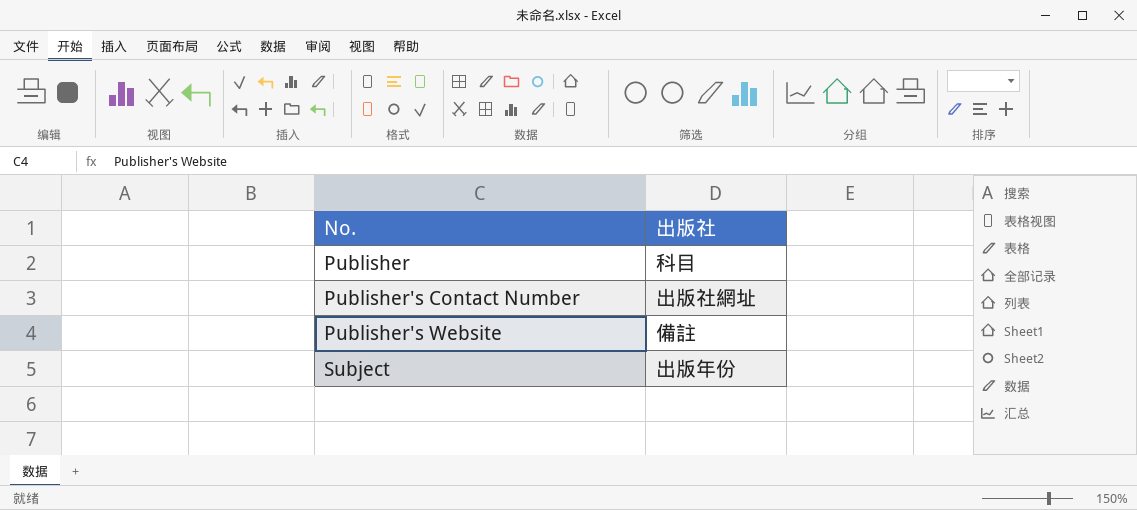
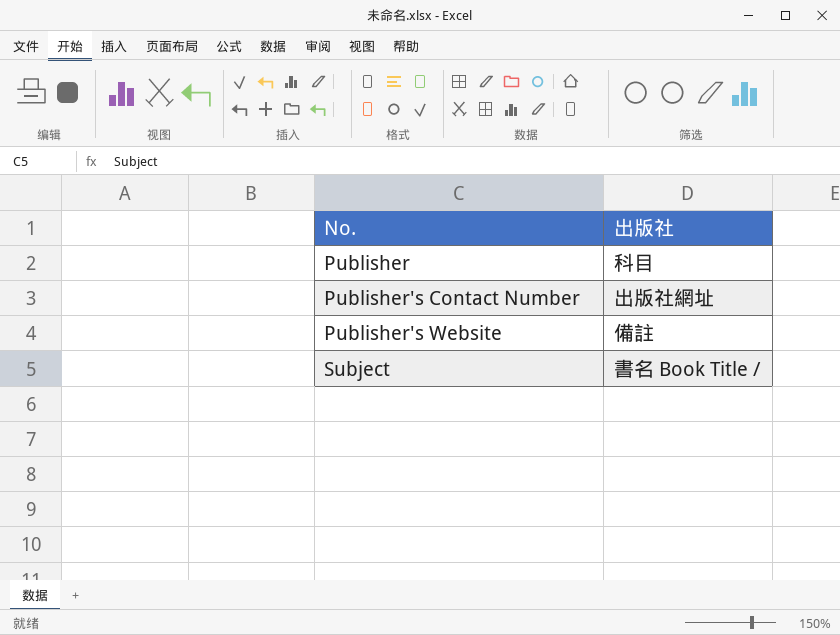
Subject | 出版社: 出版年份 -> 書名 Book Title /

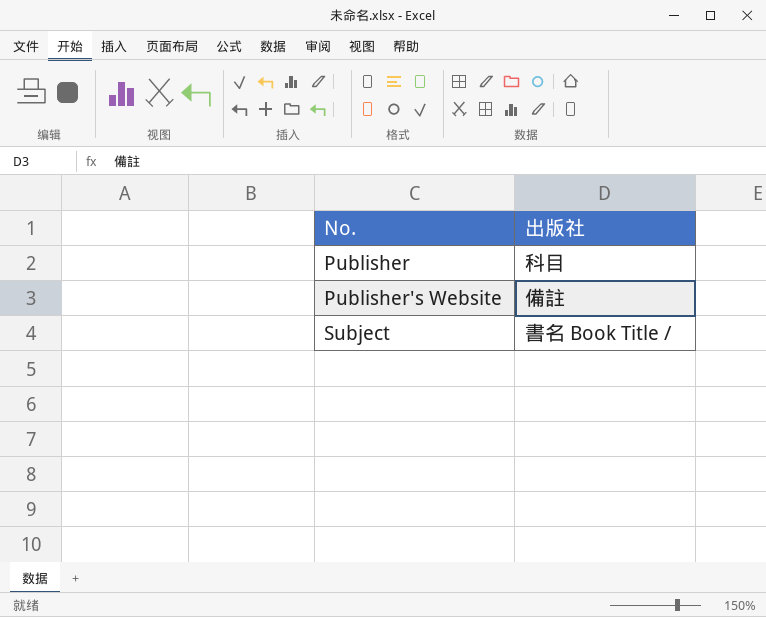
row Publisher's Contact Number: 出版社網址 -> none

